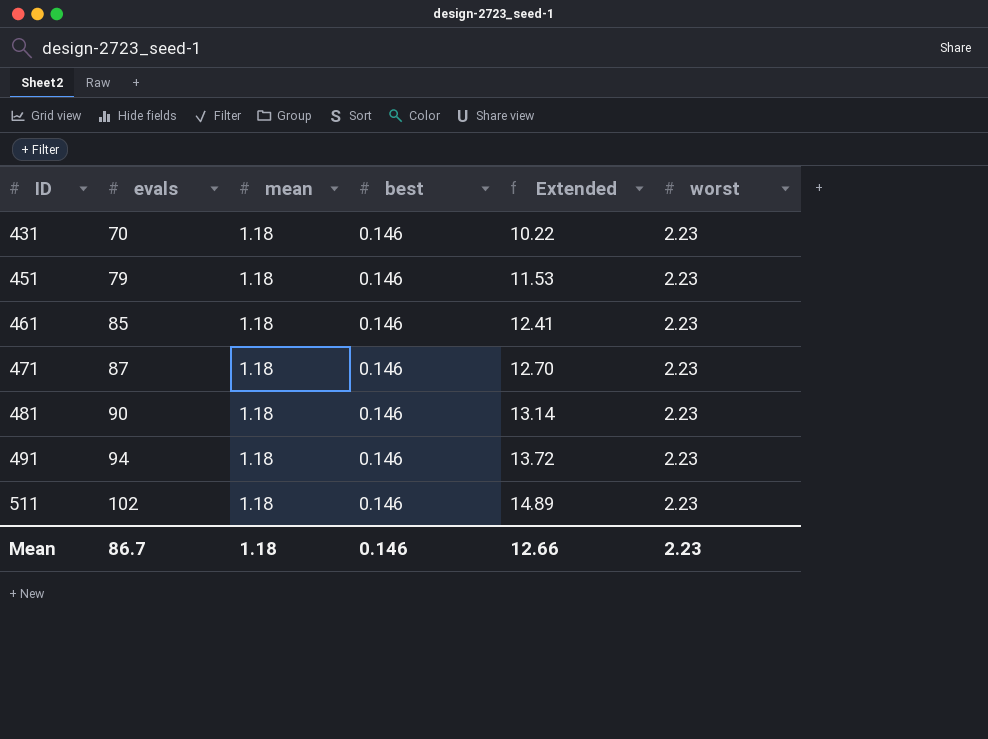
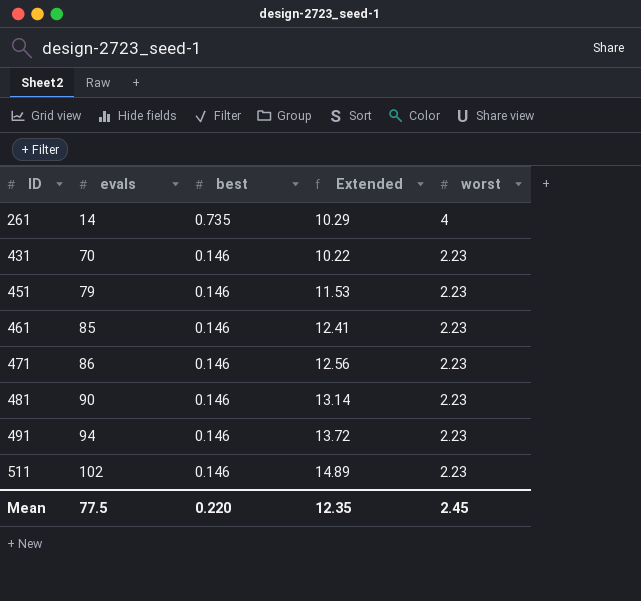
column mean | position: 3 -> none
row 261: none -> 14 | 0.735 | 10.29 | 4
471 | evals: 87 -> 86
471 | Extended: 12.70 -> 12.56
Mean | evals: 86.7 -> 77.5
Mean | best: 0.146 -> 0.220
Mean | Extended: 12.66 -> 12.35
Mean | worst: 2.23 -> 2.45

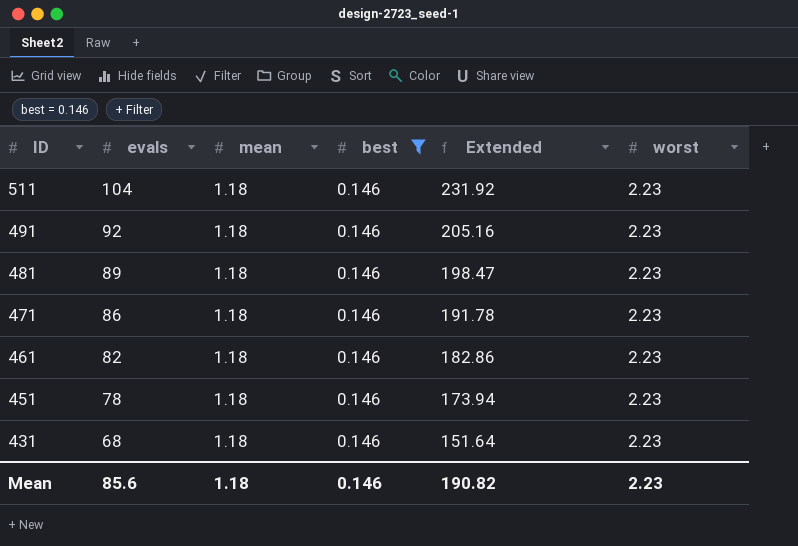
filter: none -> best = 0.146
row order: ID ascending -> ID descending
column mean | position: none -> 3
column Extended | formula: [evals] * [best] -> [evals] * [worst]
511 | evals: 102 -> 104
491 | evals: 94 -> 92
481 | evals: 90 -> 89
461 | evals: 85 -> 82
451 | evals: 79 -> 78
431 | evals: 70 -> 68
Mean | evals: 77.5 -> 85.6
Mean | best: 0.220 -> 0.146
Mean | Extended: 12.35 -> 190.82
Mean | worst: 2.45 -> 2.23

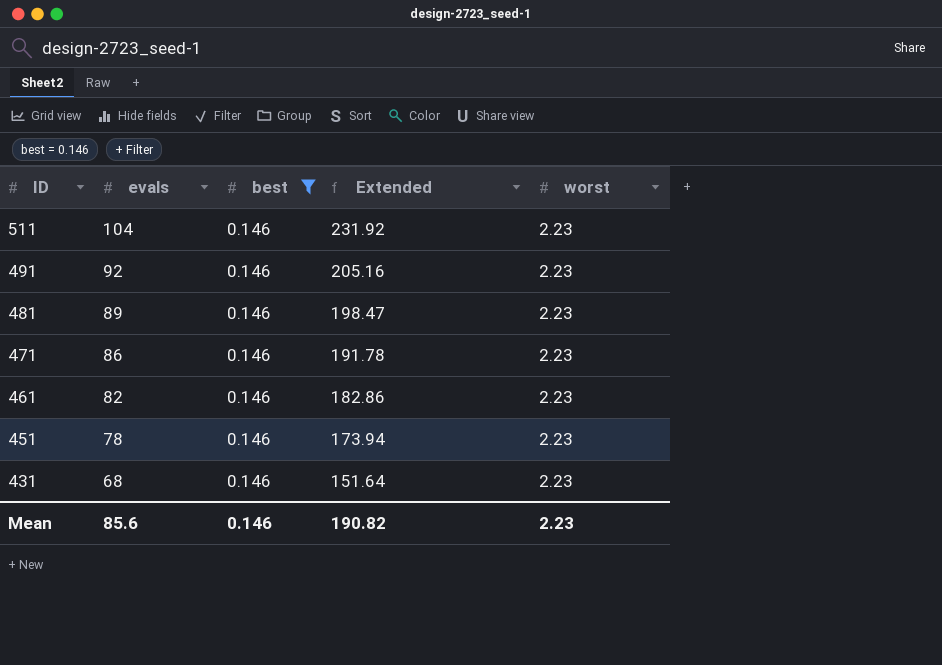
column mean | position: 3 -> none

